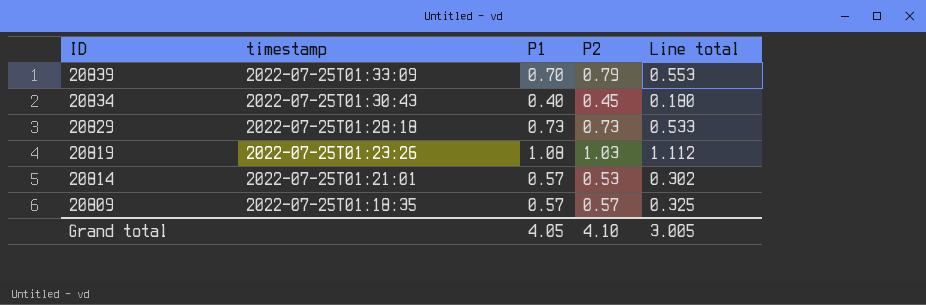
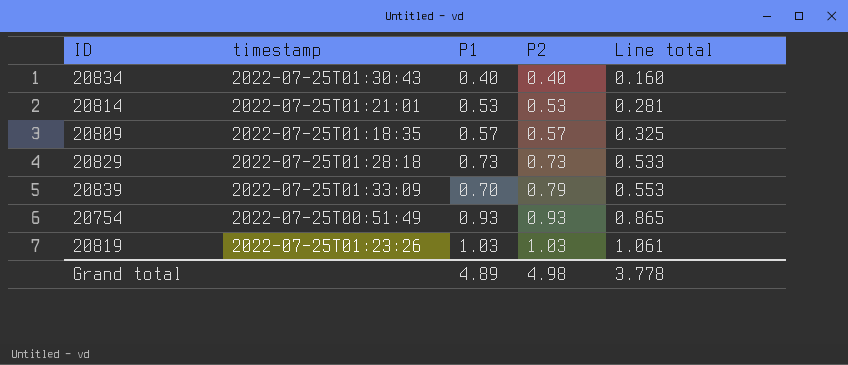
row order: ID descending -> P2 ascending
20834 | P2: 0.45 -> 0.40
20834 | Line total: 0.180 -> 0.160
20814 | P1: 0.57 -> 0.53
20814 | Line total: 0.302 -> 0.281
row 20754: none -> 2022-07-25T00:51:49 | 0.93 | 0.93 | 0.865
20819 | P1: 1.08 -> 1.03
20819 | Line total: 1.112 -> 1.061
Grand total | P1: 4.05 -> 4.89
Grand total | P2: 4.10 -> 4.98
Grand total | Line total: 3.005 -> 3.778

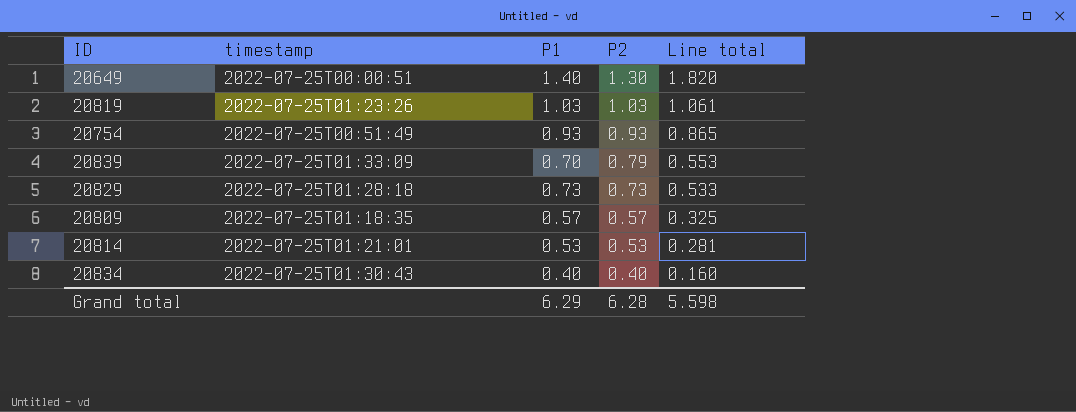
row order: P2 ascending -> P2 descending
row 20649: none -> 2022-07-25T00:00:51 | 1.40 | 1.30 | 1.820
Grand total | P1: 4.89 -> 6.29
Grand total | P2: 4.98 -> 6.28
Grand total | Line total: 3.778 -> 5.598

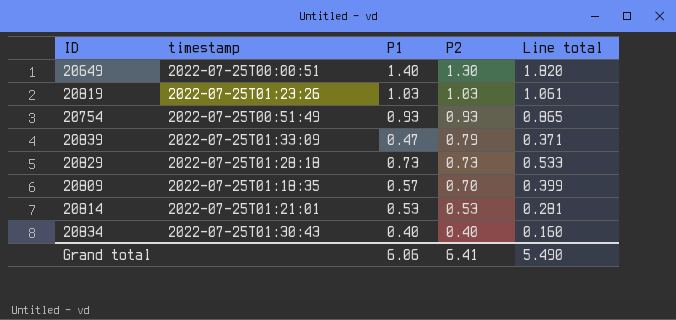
20839 | P1: 0.70 -> 0.47
20839 | Line total: 0.553 -> 0.371
20809 | P2: 0.57 -> 0.70
20809 | Line total: 0.325 -> 0.399
Grand total | P1: 6.29 -> 6.06
Grand total | P2: 6.28 -> 6.41
Grand total | Line total: 5.598 -> 5.490

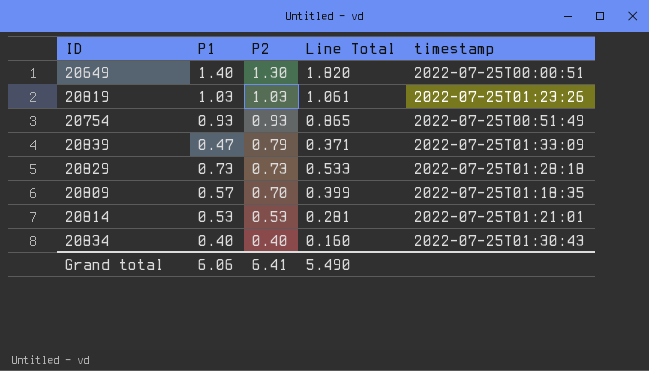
column name: Line total -> Line Total
column timestamp | position: 2 -> 5

